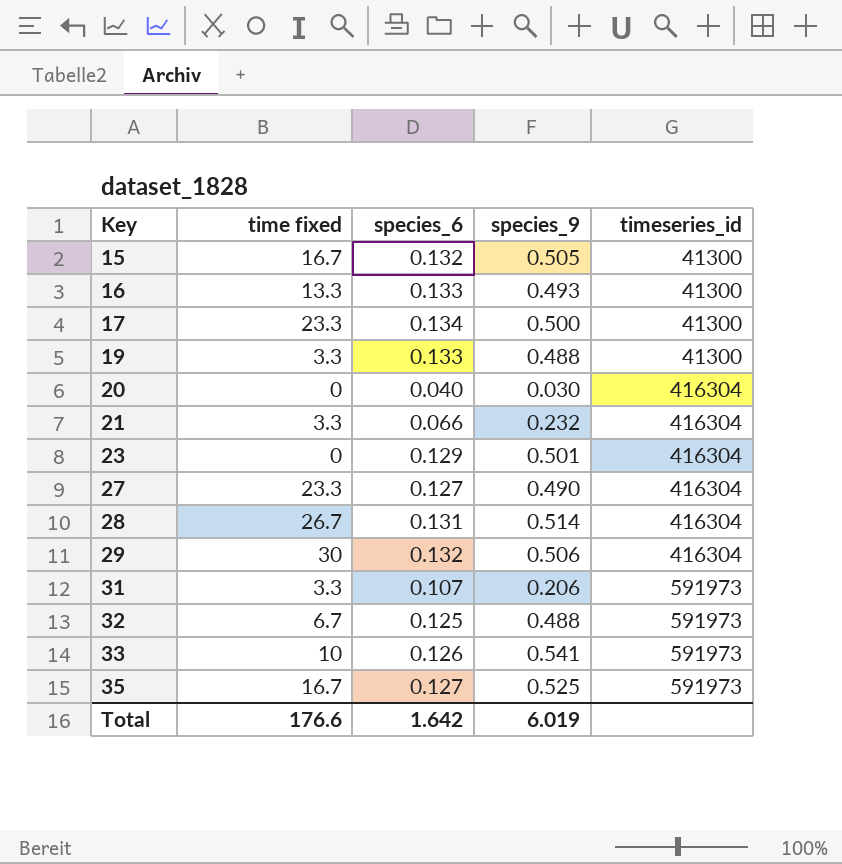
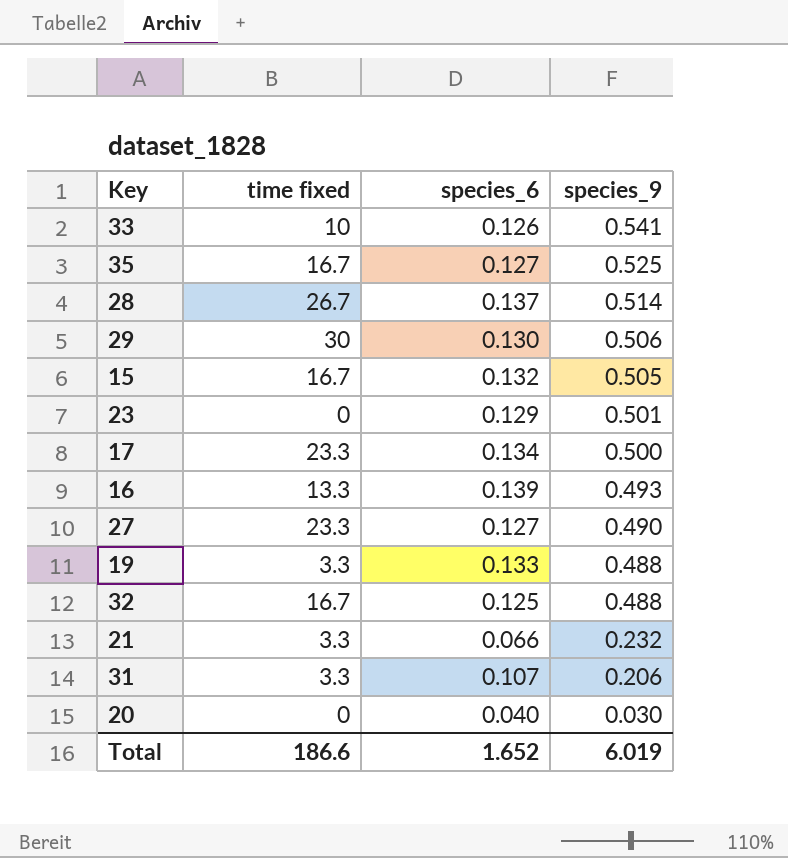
row order: Key ascending -> species_9 descending
column timeseries_id | position: 5 -> none
28 | species_6: 0.131 -> 0.137
29 | species_6: 0.132 -> 0.130
16 | species_6: 0.133 -> 0.139
32 | time fixed: 6.7 -> 16.7
Total | time fixed: 176.6 -> 186.6
Total | species_6: 1.642 -> 1.652

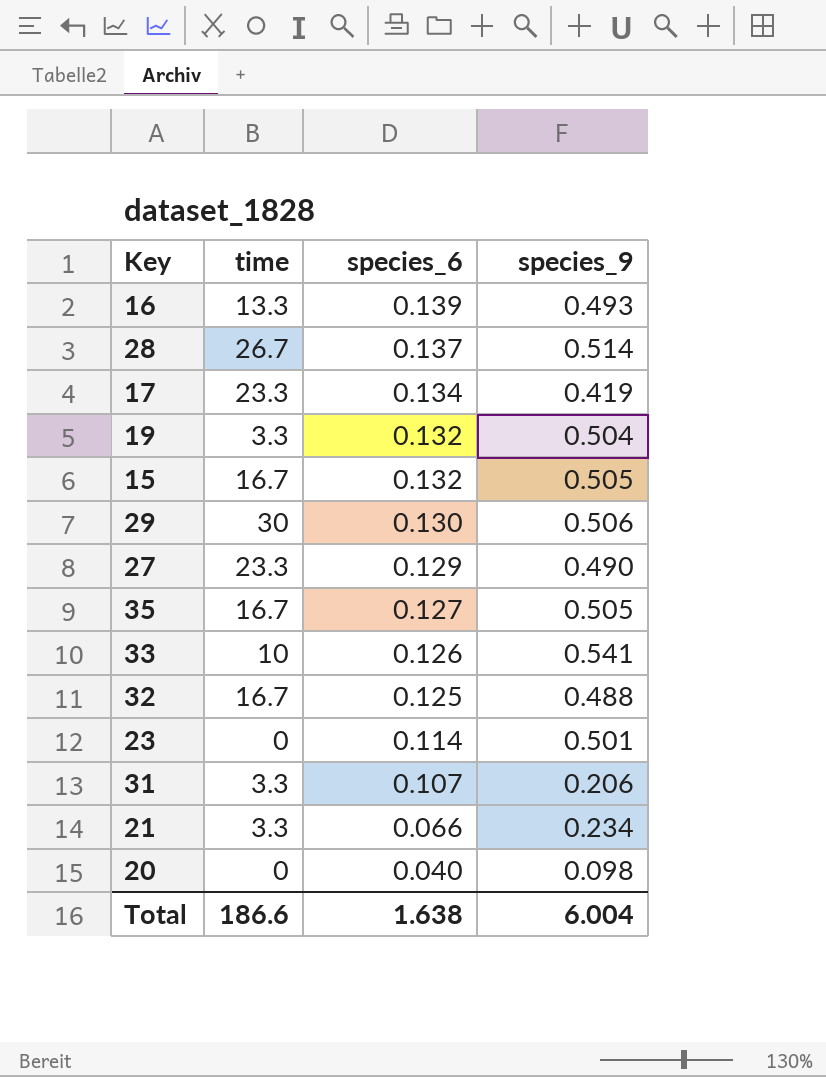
row order: species_9 descending -> species_6 descending
column name: time fixed -> time
17 | species_9: 0.500 -> 0.419
19 | species_6: 0.133 -> 0.132
19 | species_9: 0.488 -> 0.504
27 | species_6: 0.127 -> 0.129
35 | species_9: 0.525 -> 0.505
23 | species_6: 0.129 -> 0.114
21 | species_9: 0.232 -> 0.234
20 | species_9: 0.030 -> 0.098
Total | species_6: 1.652 -> 1.638
Total | species_9: 6.019 -> 6.004

